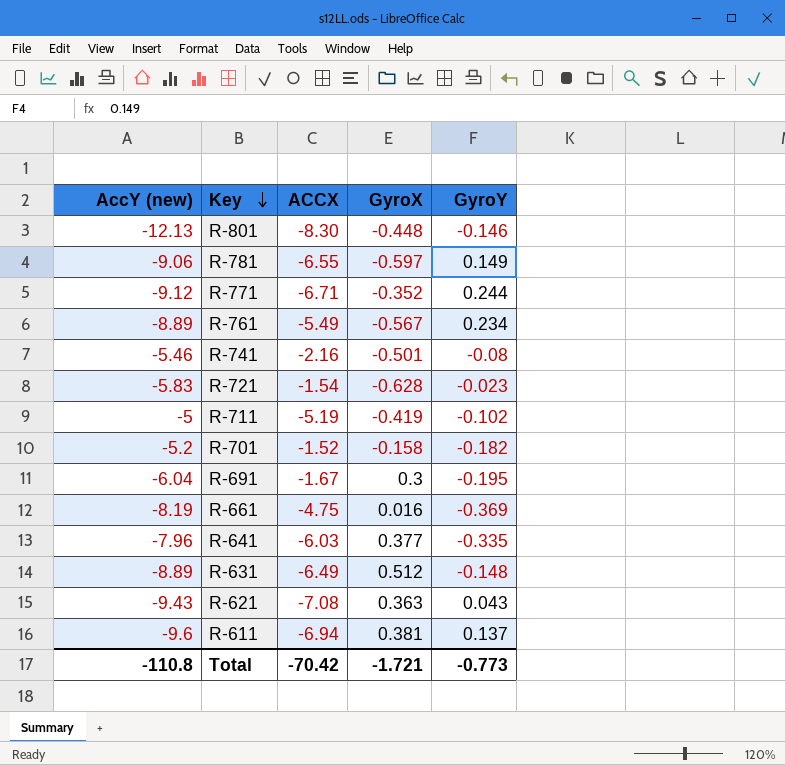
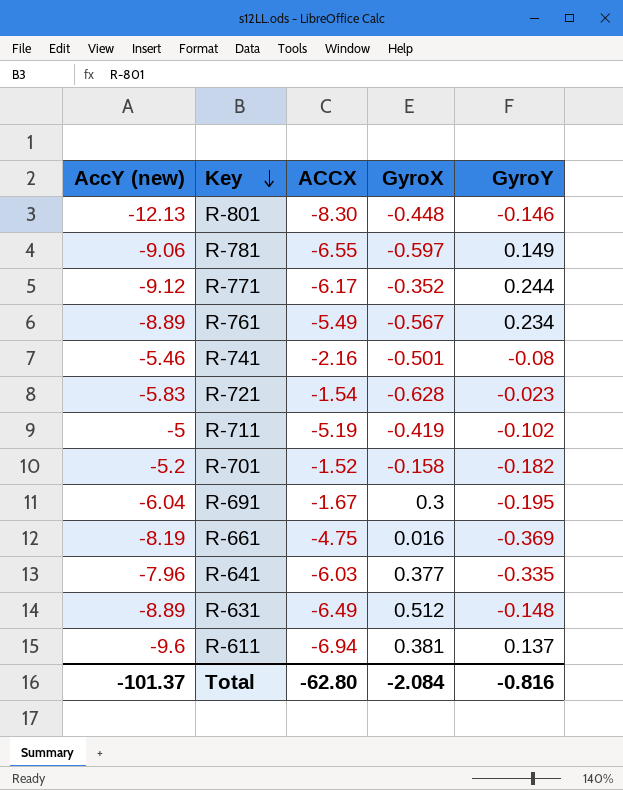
row R-621: -9.43 | -7.08 | 0.363 | 0.043 -> none
R-771 | ACCX: -6.71 -> -6.17
Total | AccY (new): -110.8 -> -101.37
Total | ACCX: -70.42 -> -62.80
Total | GyroX: -1.721 -> -2.084
Total | GyroY: -0.773 -> -0.816

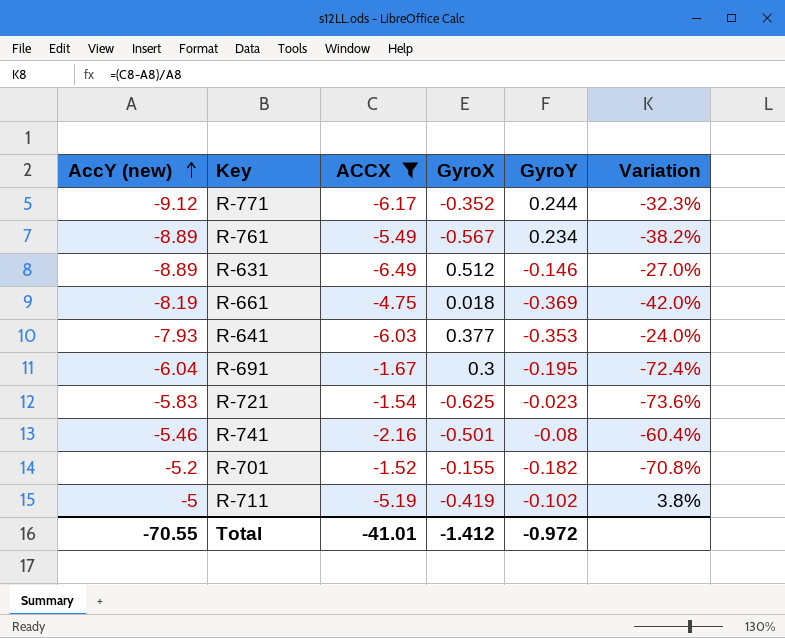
filter: none -> ACCX >= -6.49
row order: Key descending -> AccY (new) ascending
column Variation | formula: none -> ([ACCX] - [AccY (new)]) / [AccY (new)]
R-631 | GyroY: -0.148 -> -0.146
R-661 | GyroX: 0.016 -> 0.018
R-641 | AccY (new): -7.96 -> -7.93
R-641 | GyroY: -0.335 -> -0.353
R-721 | GyroX: -0.628 -> -0.625
R-701 | GyroX: -0.158 -> -0.155
Total | AccY (new): -101.37 -> -70.55
Total | ACCX: -62.80 -> -41.01
Total | GyroX: -2.084 -> -1.412
Total | GyroY: -0.816 -> -0.972

